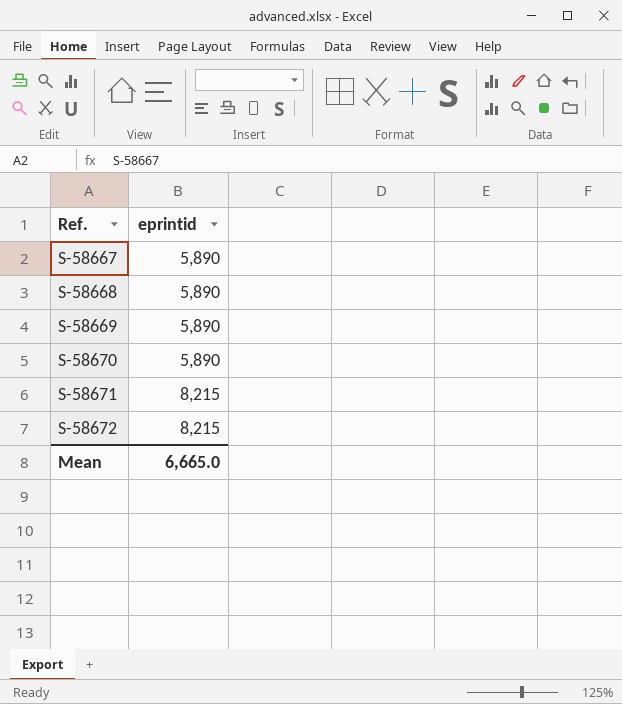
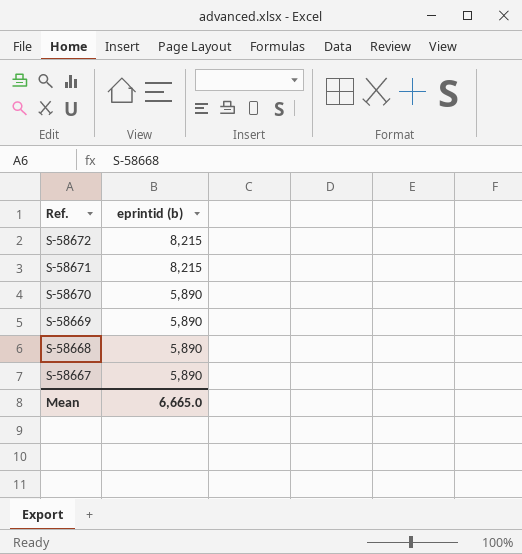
row order: Ref. ascending -> Ref. descending
column name: eprintid -> eprintid (b)

